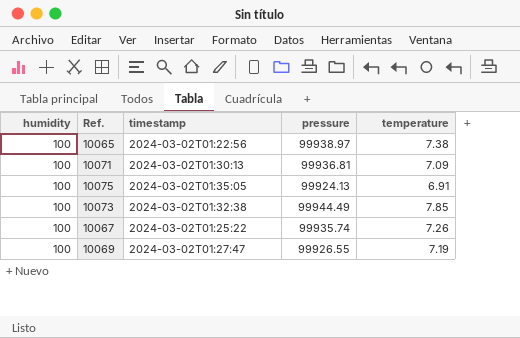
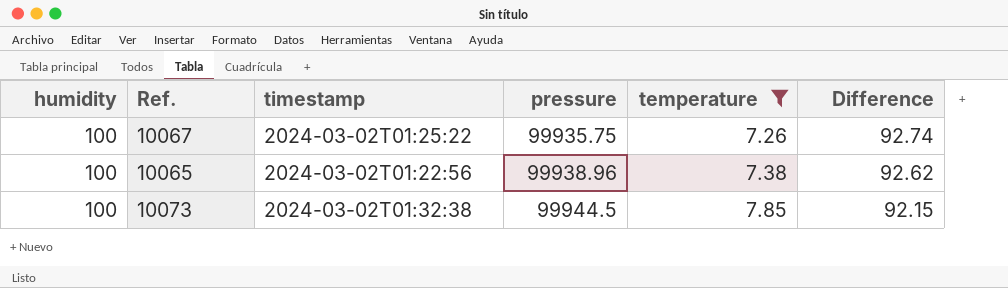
filter: none -> temperature >= 7.26
row order: none -> pressure ascending
column Difference | formula: none -> [humidity] - [temperature]
10067 | pressure: 99935.74 -> 99935.75
10065 | pressure: 99938.97 -> 99938.96
10073 | pressure: 99944.49 -> 99944.5

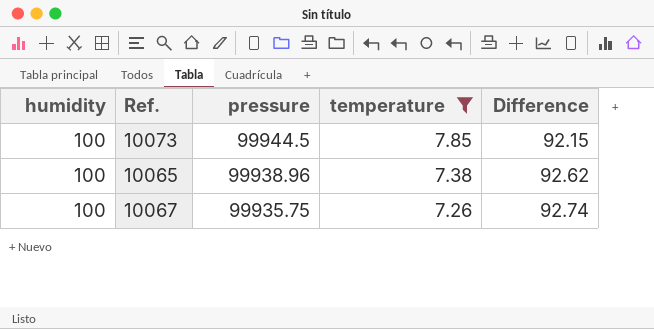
row order: pressure ascending -> pressure descending
column timestamp | position: 3 -> none

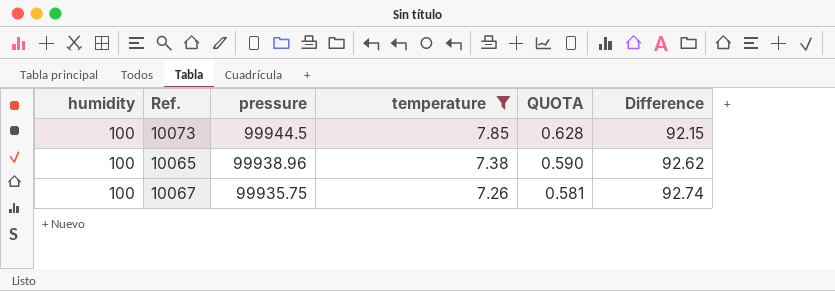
column QUOTA | formula: none -> [temperature] * 0.08

